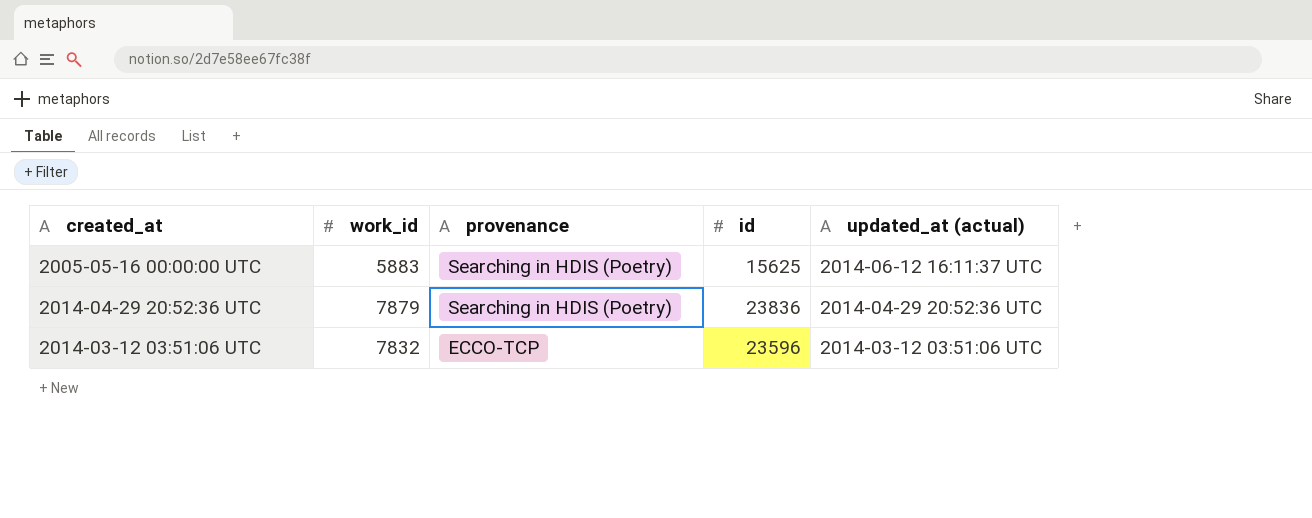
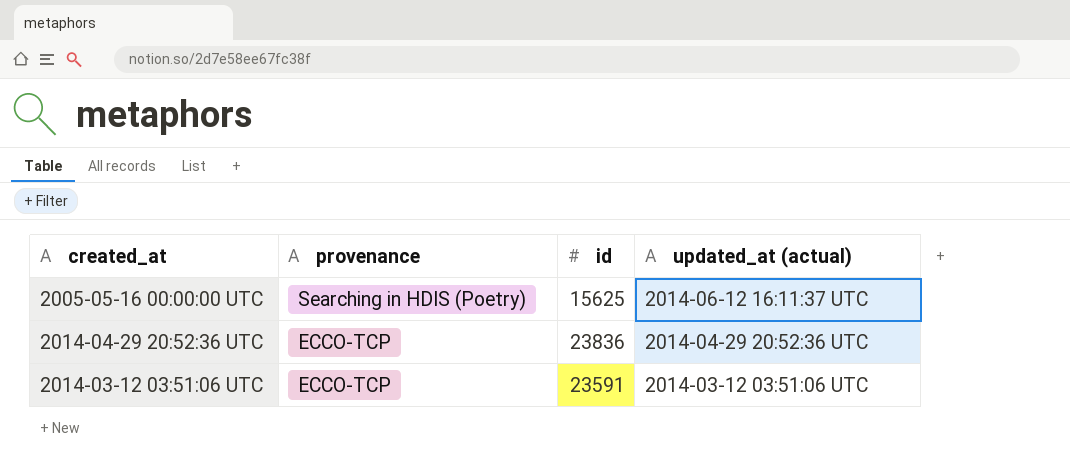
column work_id | position: 2 -> none
2014-04-29 20:52:36 UTC | provenance: Searching in HDIS (Poetry) -> ECCO-TCP
2014-03-12 03:51:06 UTC | id: 23596 -> 23591

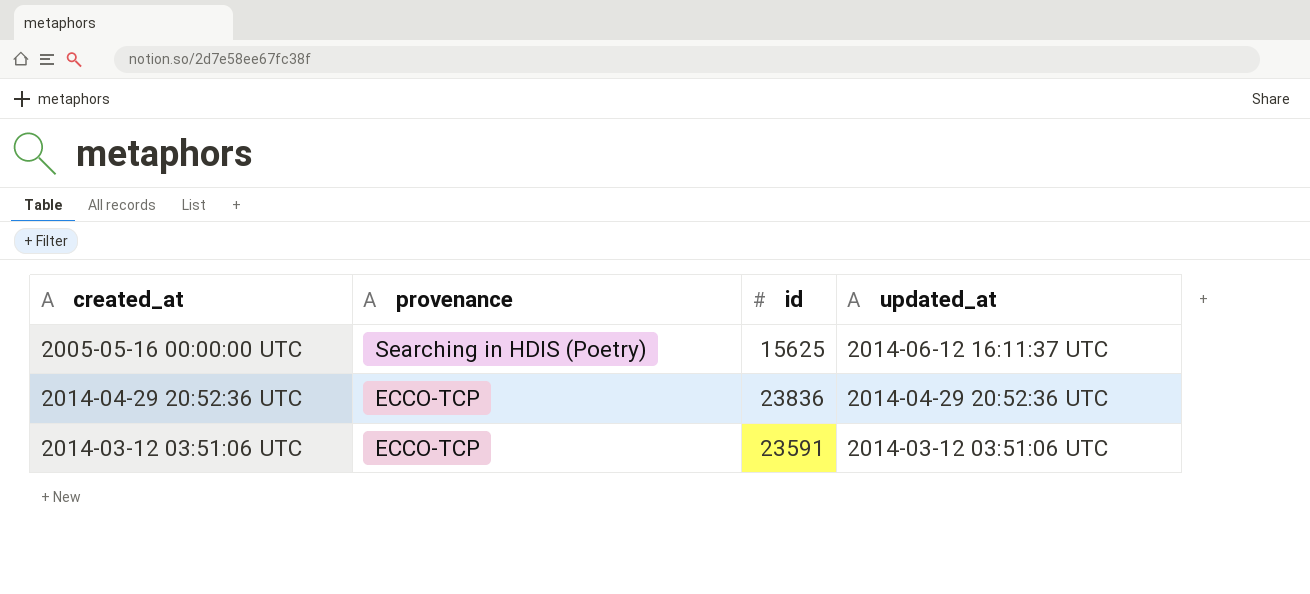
column name: updated_at (actual) -> updated_at

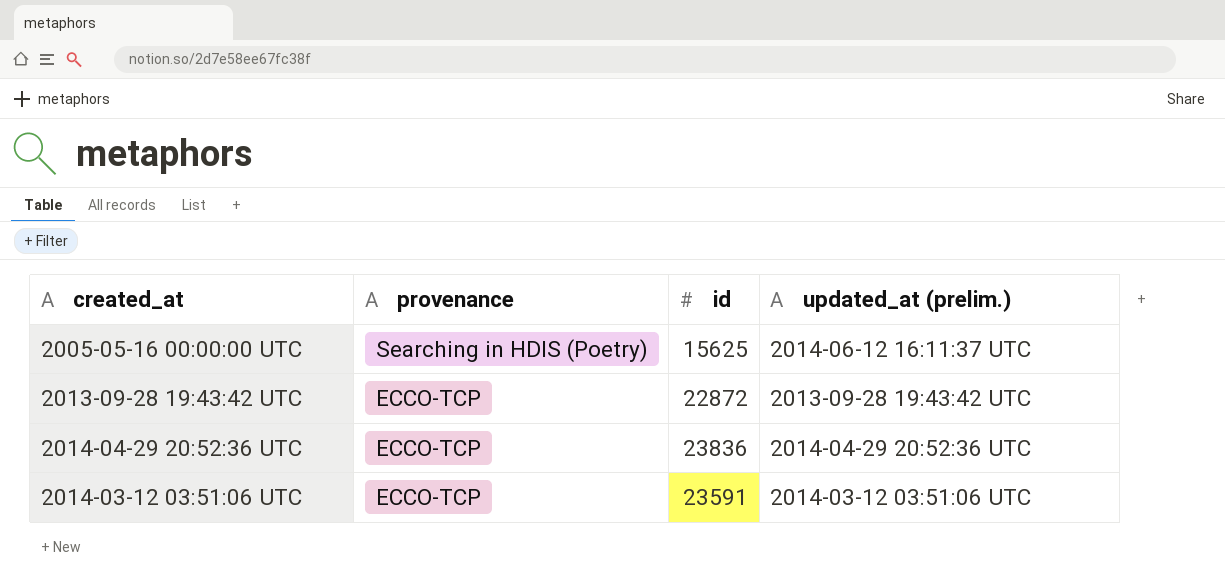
column name: updated_at -> updated_at (prelim.)
row 2013-09-28 19:43:42 UTC: none -> ECCO-TCP | 22872 | 2013-09-28 19:43:42 UTC

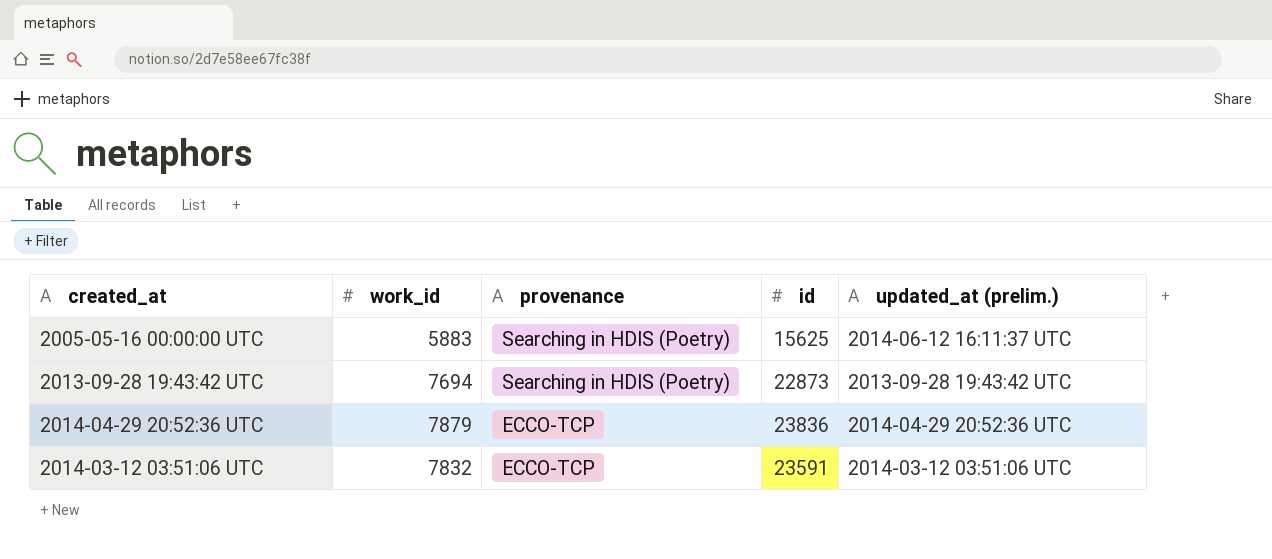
column work_id | position: none -> 2
2013-09-28 19:43:42 UTC | provenance: ECCO-TCP -> Searching in HDIS (Poetry)
2013-09-28 19:43:42 UTC | id: 22872 -> 22873

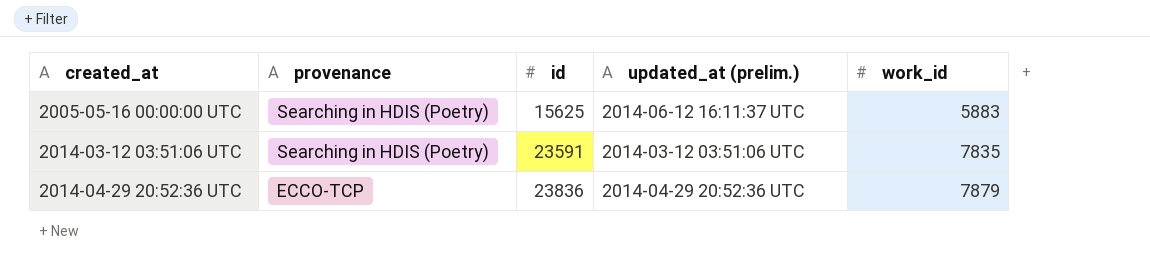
row order: provenance descending -> created_at ascending
column work_id | position: 2 -> 5
row 2013-09-28 19:43:42 UTC: 7694 | Searching in HDIS (Poetry) | 22873 | 2013-09-28 19:43:42 UTC -> none
2014-03-12 03:51:06 UTC | provenance: ECCO-TCP -> Searching in HDIS (Poetry)
2014-03-12 03:51:06 UTC | work_id: 7832 -> 7835

